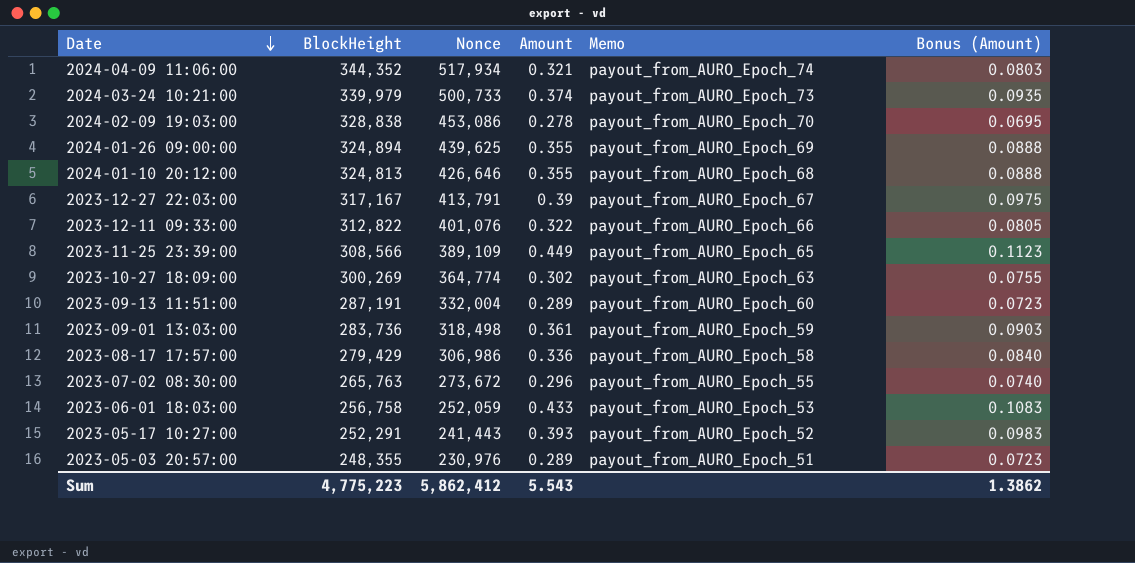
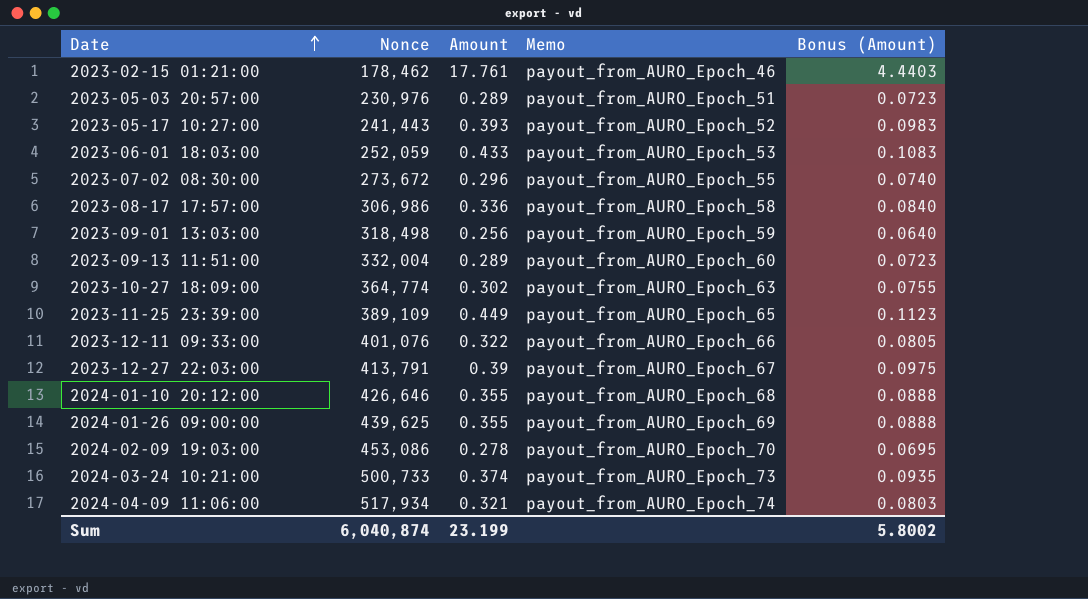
row order: Date descending -> Date ascending
column BlockHeight | position: 2 -> none
row 2023-02-15 01:21:00: none -> 178,462 | 17.761 | payout_from_AURO_Epoch_46 | 4.4403
2023-09-01 13:03:00 | Amount: 0.361 -> 0.256
2023-09-01 13:03:00 | Bonus (Amount): 0.0903 -> 0.0640
Sum | Nonce: 5,862,412 -> 6,040,874
Sum | Amount: 5.543 -> 23.199
Sum | Bonus (Amount): 1.3862 -> 5.8002

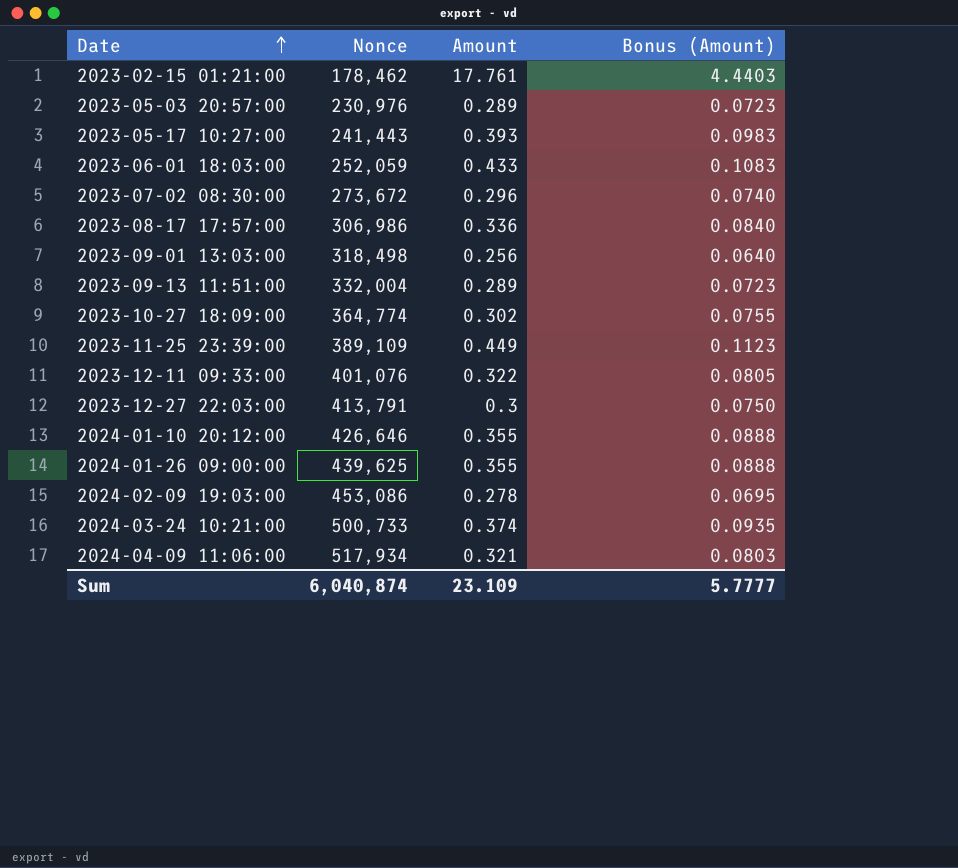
column Memo | position: 4 -> none
2023-12-27 22:03:00 | Amount: 0.39 -> 0.3
2023-12-27 22:03:00 | Bonus (Amount): 0.0975 -> 0.0750
Sum | Amount: 23.199 -> 23.109
Sum | Bonus (Amount): 5.8002 -> 5.7777

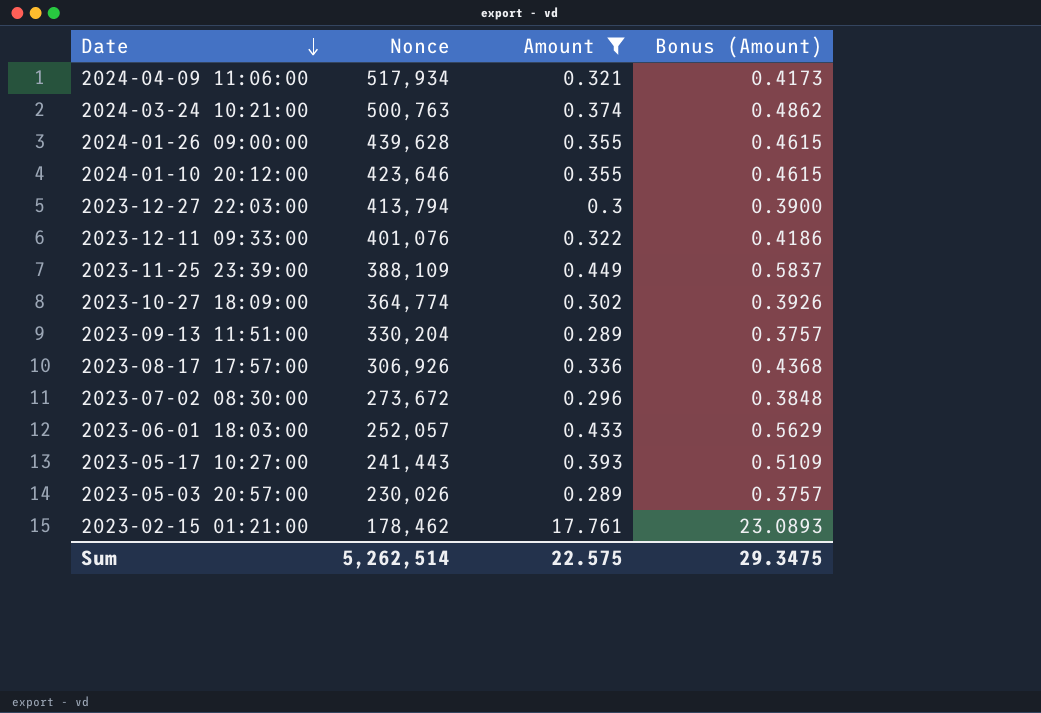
filter: none -> Amount >= 0.289
row order: Date ascending -> Date descending
column Bonus (Amount) | formula: [Amount] * 0.25 -> [Amount] * 1.3
2024-03-24 10:21:00 | Nonce: 500,733 -> 500,763
2024-01-26 09:00:00 | Nonce: 439,625 -> 439,628
2024-01-10 20:12:00 | Nonce: 426,646 -> 423,646
2023-12-27 22:03:00 | Nonce: 413,791 -> 413,794
2023-11-25 23:39:00 | Nonce: 389,109 -> 388,109
2023-09-13 11:51:00 | Nonce: 332,004 -> 330,204
2023-08-17 17:57:00 | Nonce: 306,986 -> 306,926
2023-06-01 18:03:00 | Nonce: 252,059 -> 252,057
2023-05-03 20:57:00 | Nonce: 230,976 -> 230,026
Sum | Nonce: 6,040,874 -> 5,262,514
Sum | Amount: 23.109 -> 22.575
Sum | Bonus (Amount): 5.7777 -> 29.3475

